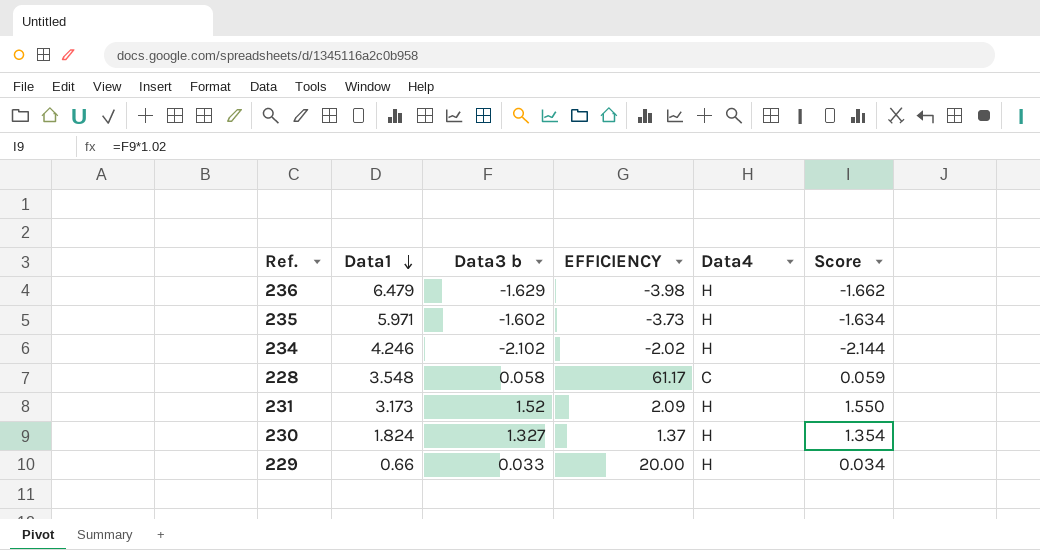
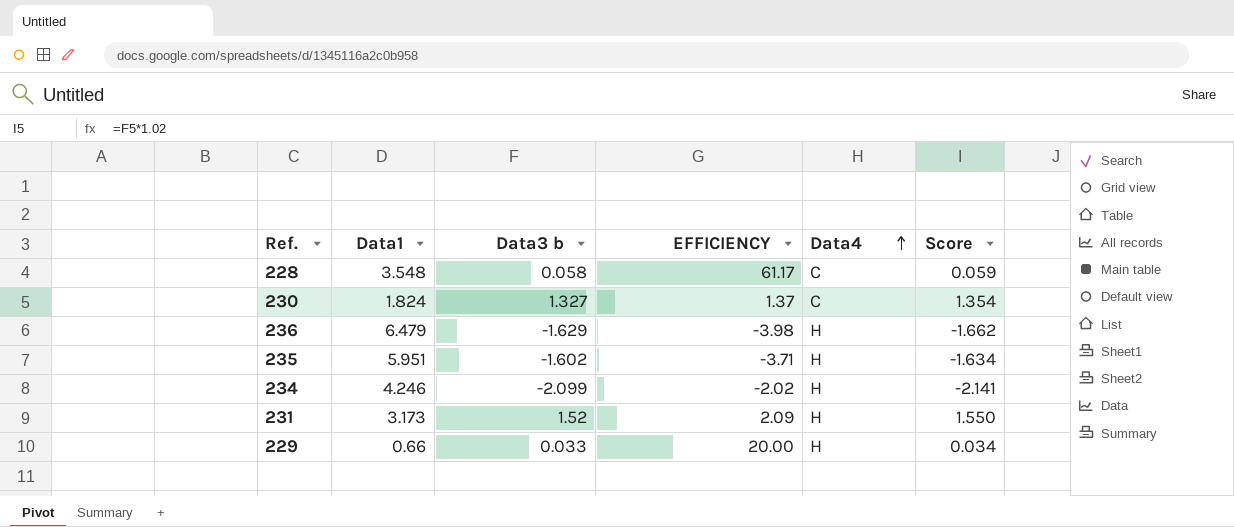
row order: Data1 descending -> Data4 ascending
230 | Data4: H -> C
235 | Data1: 5.971 -> 5.951
235 | EFFICIENCY: -3.73 -> -3.71
234 | Data3 b: -2.102 -> -2.099
234 | Score: -2.144 -> -2.141

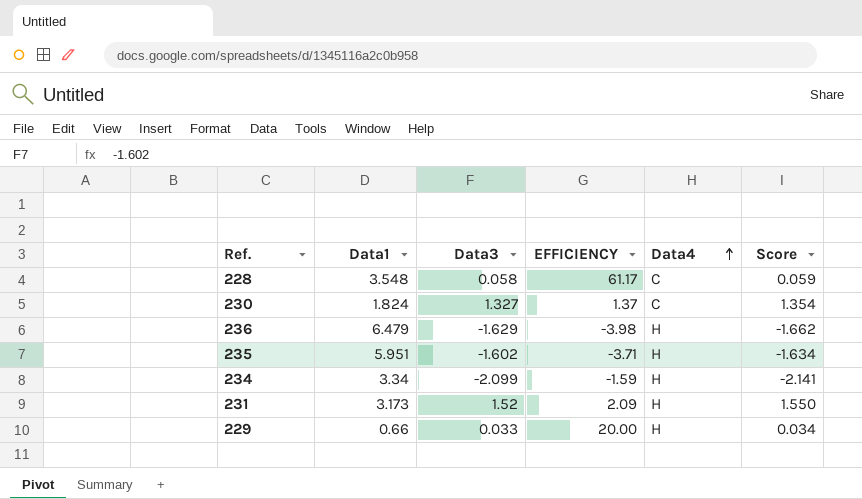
column name: Data3 b -> Data3
234 | Data1: 4.246 -> 3.34
234 | EFFICIENCY: -2.02 -> -1.59

